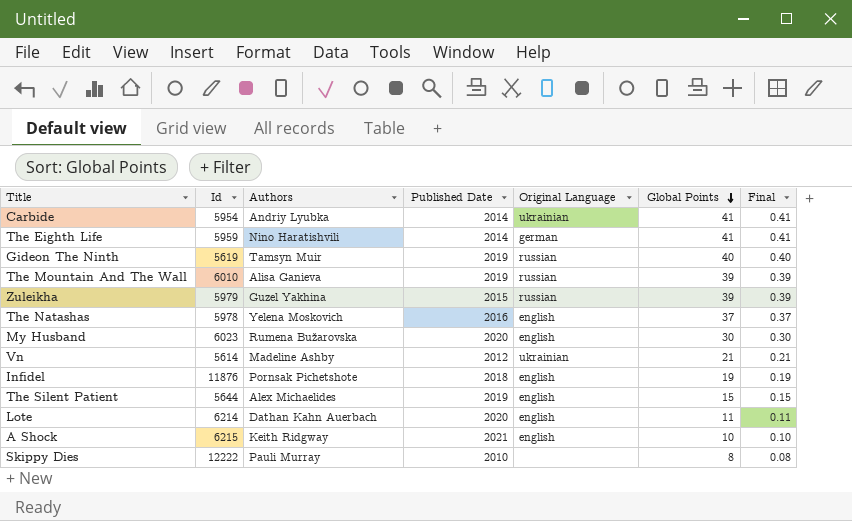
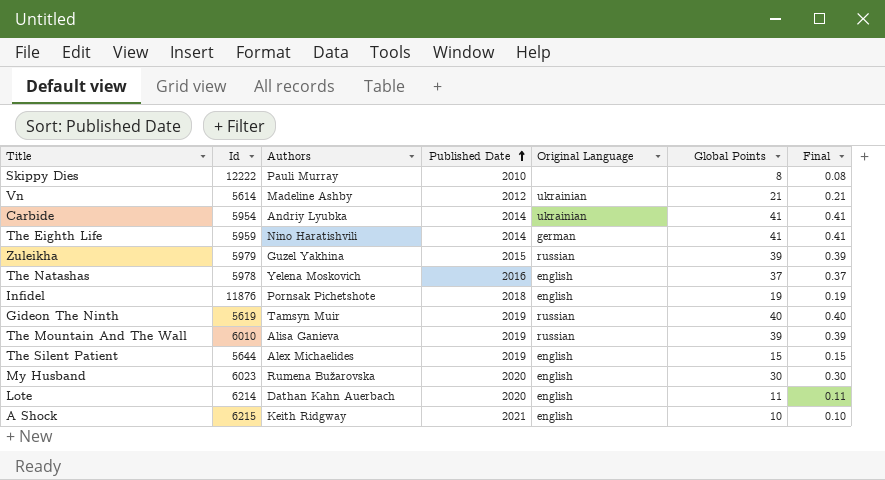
row order: Global Points descending -> Published Date ascending

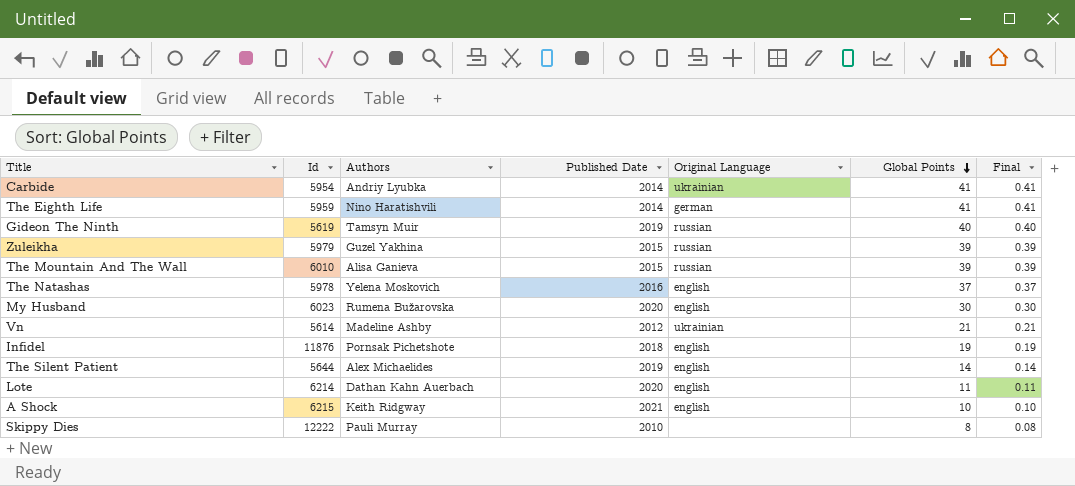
row order: Published Date ascending -> Global Points descending
The Mountain And The Wall | Published Date: 2019 -> 2015
The Silent Patient | Global Points: 15 -> 14
The Silent Patient | Final: 0.15 -> 0.14

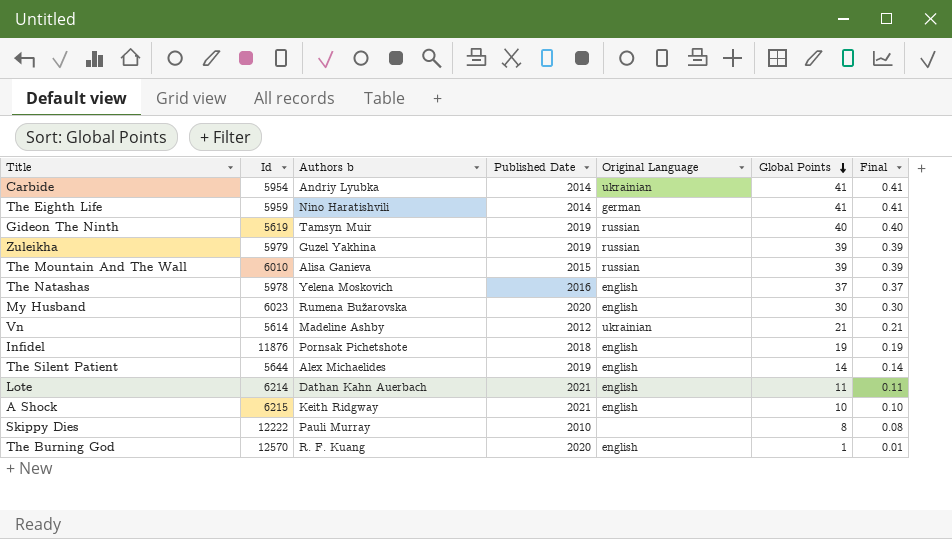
column name: Authors -> Authors b
Zuleikha | Published Date: 2015 -> 2019
Lote | Published Date: 2020 -> 2021
row The Burning God: none -> 12570 | R. F. Kuang | 2020 | english | 1 | 0.01

